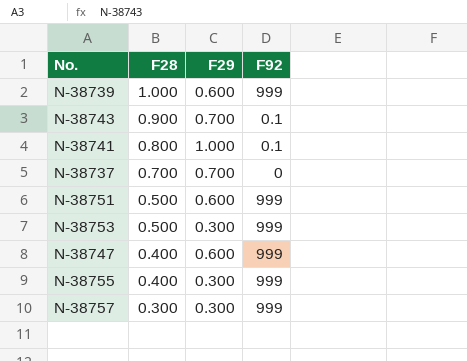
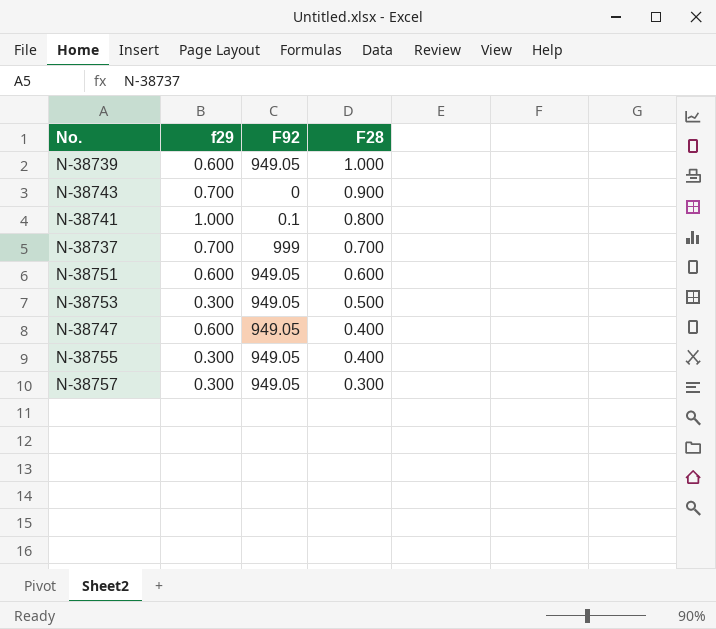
column name: F29 -> f29
column F28 | position: 2 -> 4
N-38739 | F92: 999 -> 949.05
N-38743 | F92: 0.1 -> 0
N-38737 | F92: 0 -> 999
N-38751 | F92: 999 -> 949.05
N-38751 | F28: 0.500 -> 0.600
N-38753 | F92: 999 -> 949.05
N-38747 | F92: 999 -> 949.05
N-38755 | F92: 999 -> 949.05
N-38757 | F92: 999 -> 949.05

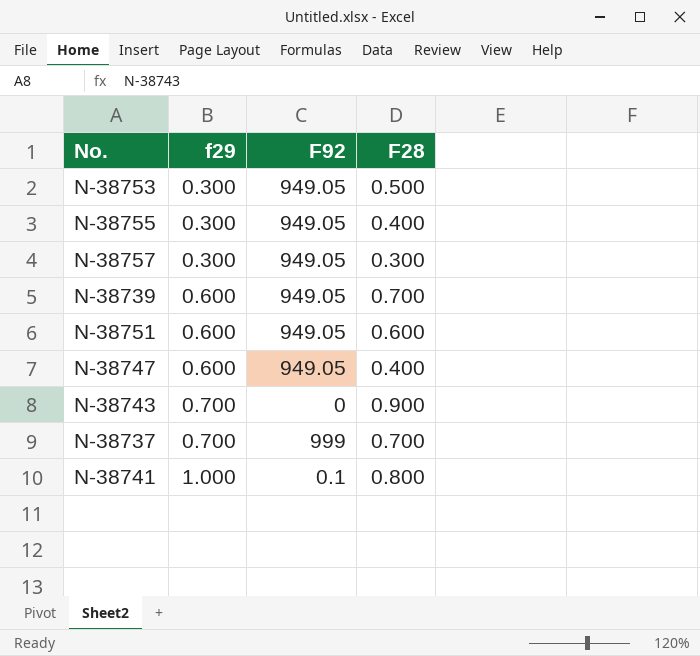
row order: F28 descending -> f29 ascending
N-38739 | F28: 1.000 -> 0.700

